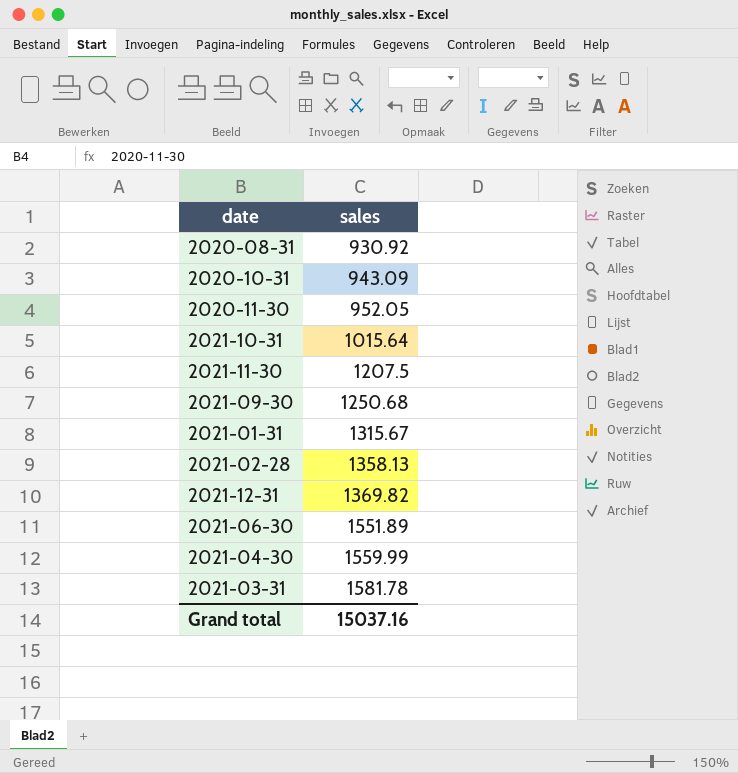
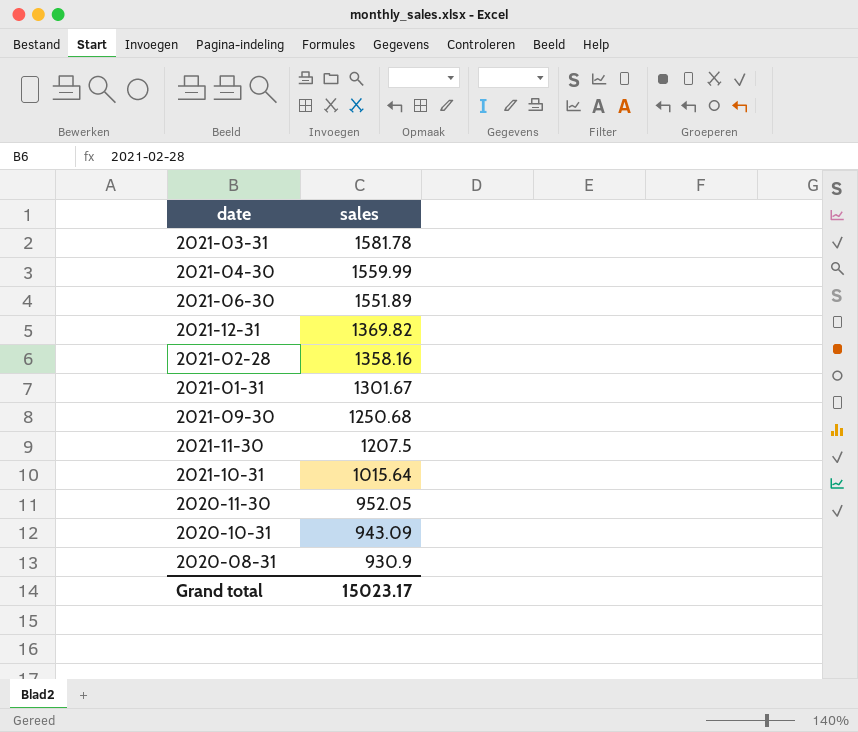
row order: sales ascending -> sales descending
2021-02-28 | sales: 1358.13 -> 1358.16
2021-01-31 | sales: 1315.67 -> 1301.67
2020-08-31 | sales: 930.92 -> 930.9
Grand total | sales: 15037.16 -> 15023.17

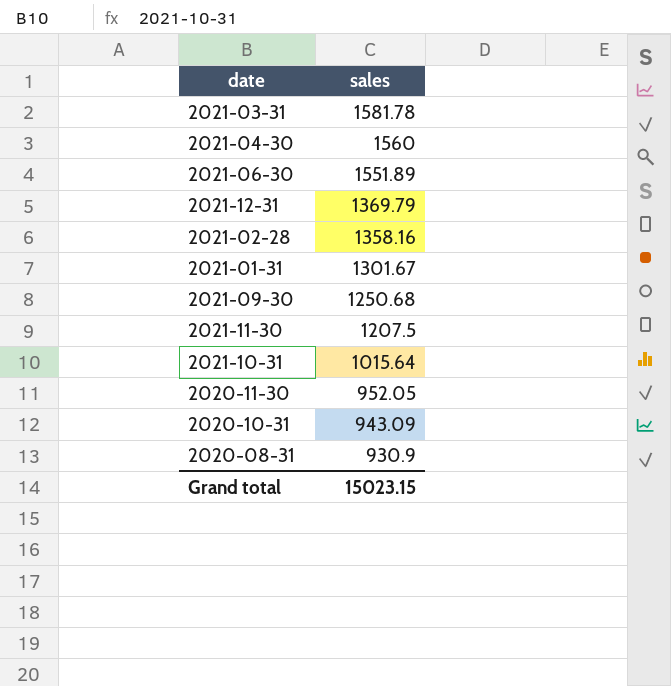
2021-04-30 | sales: 1559.99 -> 1560
2021-12-31 | sales: 1369.82 -> 1369.79
Grand total | sales: 15023.17 -> 15023.15

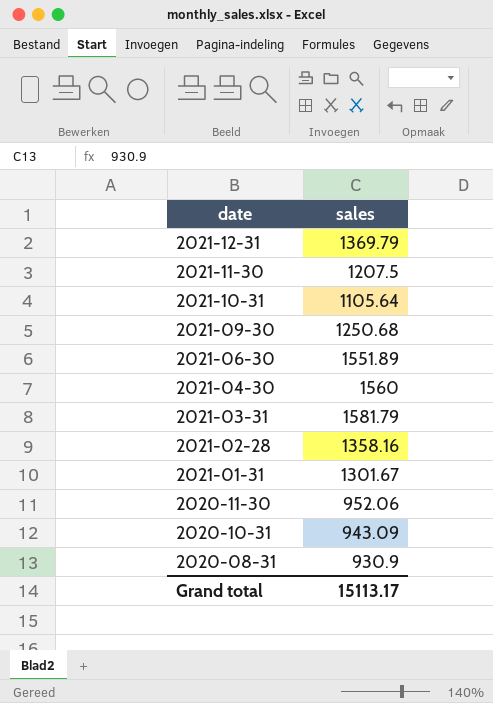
row order: sales descending -> date descending
2021-10-31 | sales: 1015.64 -> 1105.64
2021-03-31 | sales: 1581.78 -> 1581.79
2020-11-30 | sales: 952.05 -> 952.06
Grand total | sales: 15023.15 -> 15113.17

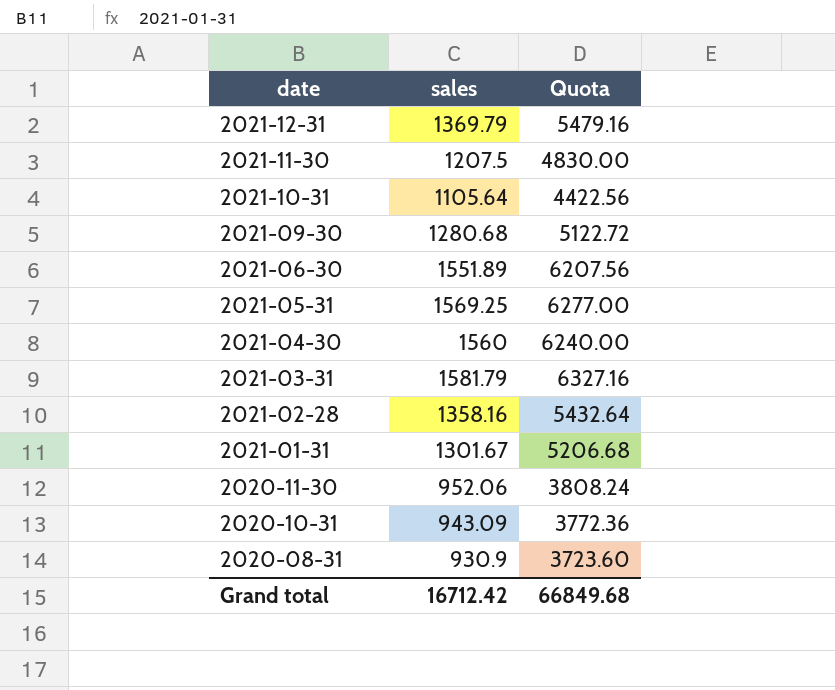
column Quota | formula: none -> [sales] * 4
2021-09-30 | sales: 1250.68 -> 1280.68
row 2021-05-31: none -> 1569.25 | 6277.00
Grand total | sales: 15113.17 -> 16712.42

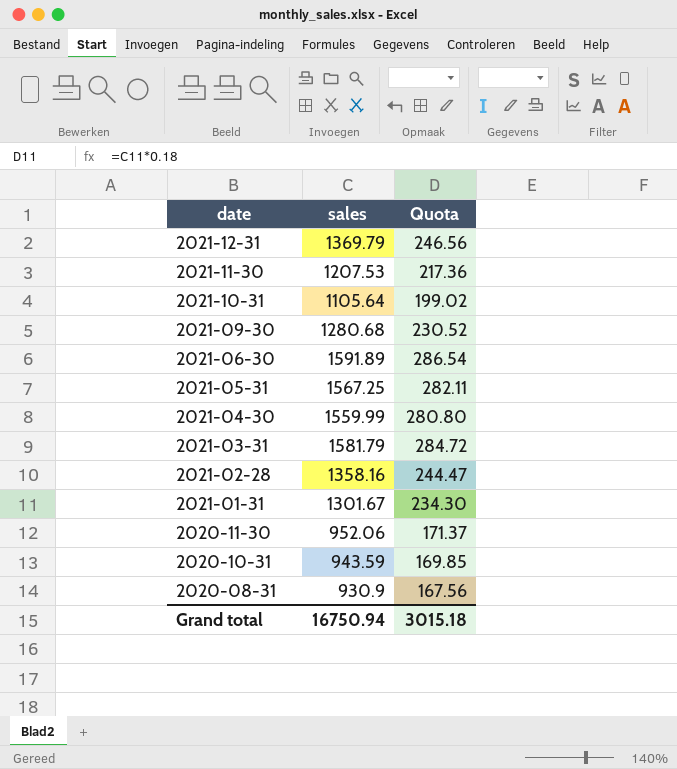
column Quota | formula: [sales] * 4 -> [sales] * 0.18
2021-11-30 | sales: 1207.5 -> 1207.53
2021-06-30 | sales: 1551.89 -> 1591.89
2021-05-31 | sales: 1569.25 -> 1567.25
2021-04-30 | sales: 1560 -> 1559.99
2020-10-31 | sales: 943.09 -> 943.59
Grand total | sales: 16712.42 -> 16750.94
Grand total | Quota: 66849.68 -> 3015.18

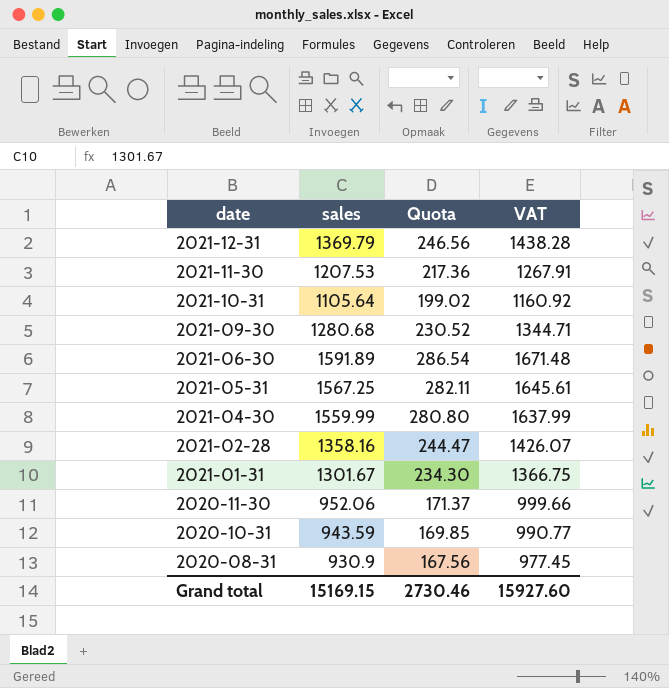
column VAT | formula: none -> [sales] * 1.05
row 2021-03-31: 1581.79 | 284.72 -> none
Grand total | sales: 16750.94 -> 15169.15
Grand total | Quota: 3015.18 -> 2730.46

